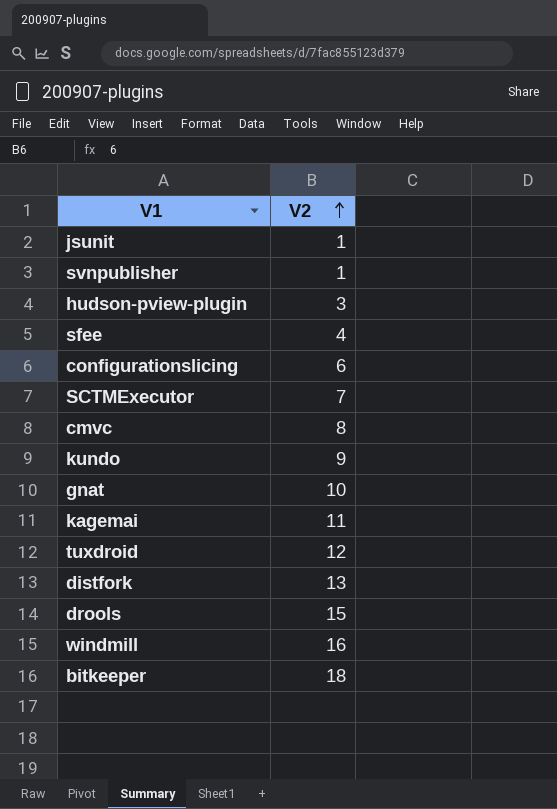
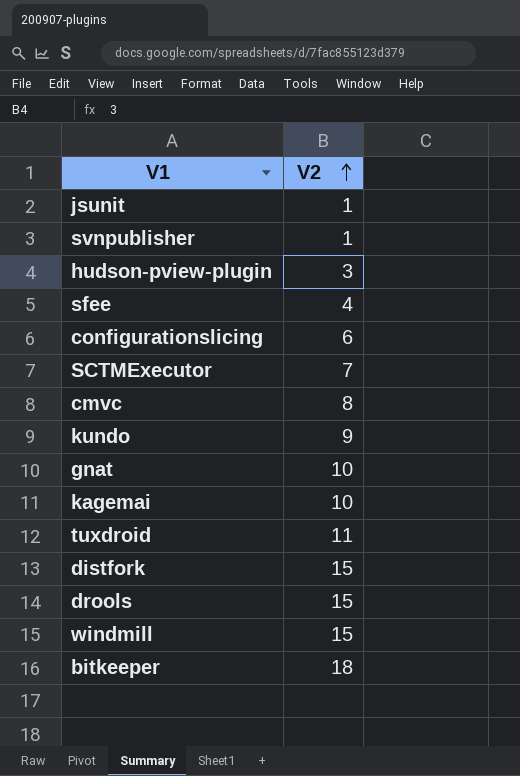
kagemai | V2: 11 -> 10
tuxdroid | V2: 12 -> 11
distfork | V2: 13 -> 15
windmill | V2: 16 -> 15

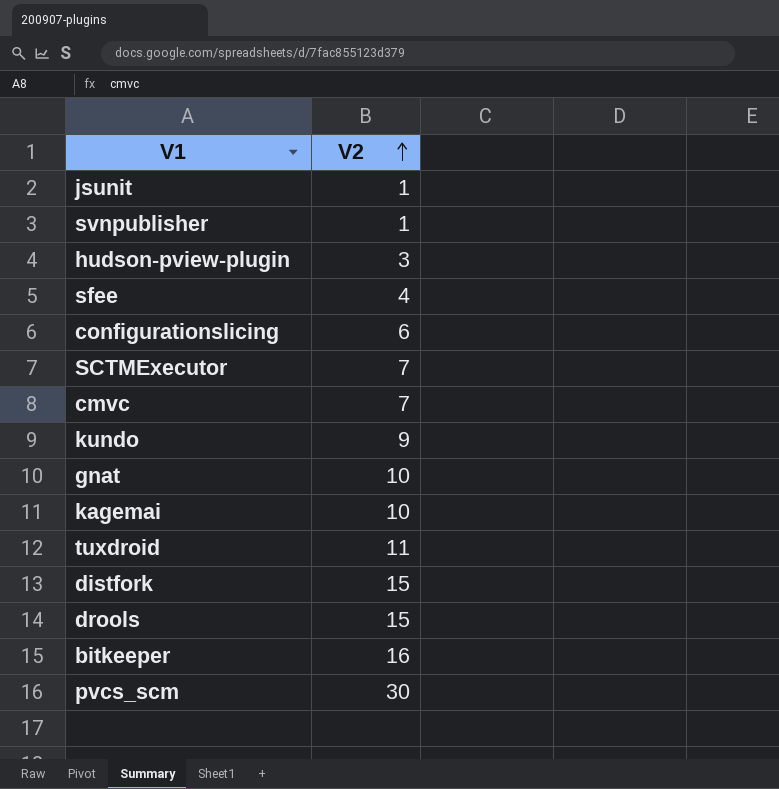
row windmill: 15 -> none
cmvc | V2: 8 -> 7
bitkeeper | V2: 18 -> 16
row pvcs_scm: none -> 30

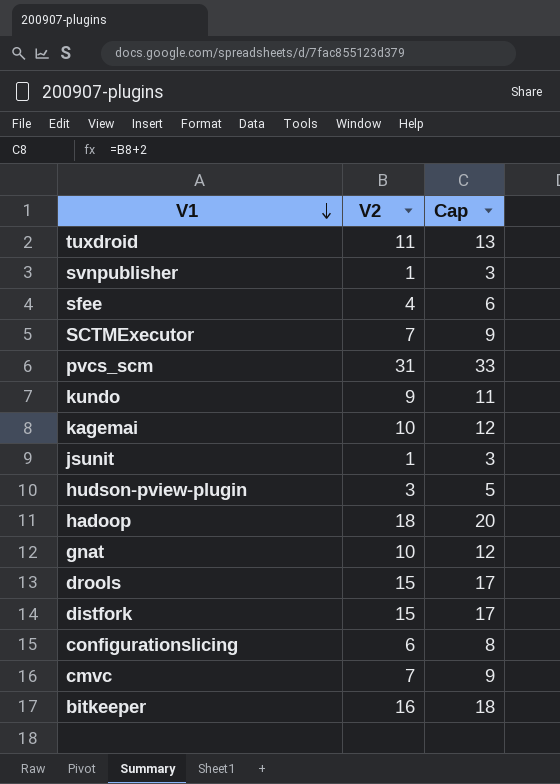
row order: V2 ascending -> V1 descending
column Cap | formula: none -> [V2] + 2
pvcs_scm | V2: 30 -> 31
row hadoop: none -> 18 | 20

